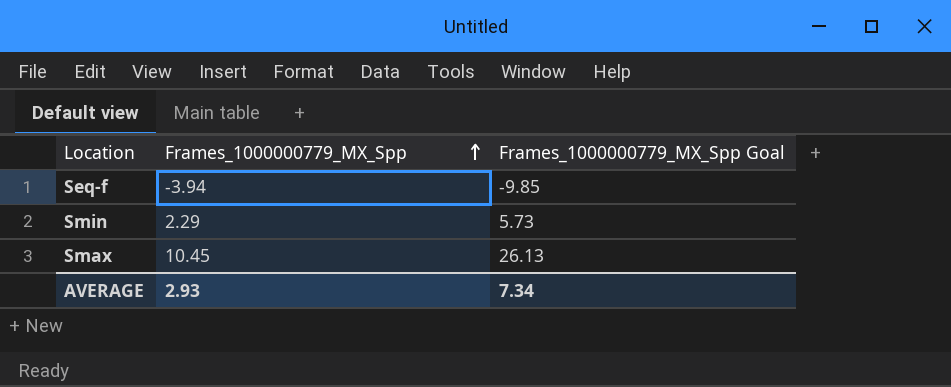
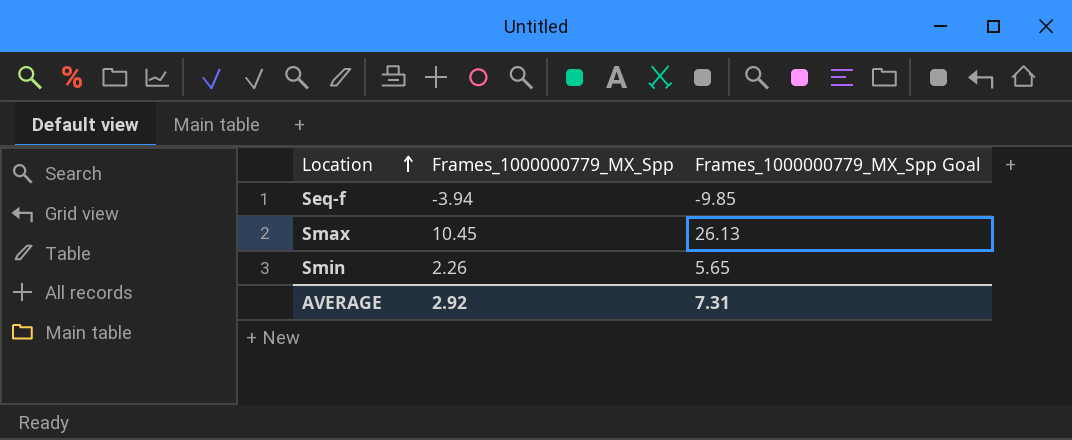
row order: Frames_1000000779_MX_Spp ascending -> Location ascending
Smin | Frames_1000000779_MX_Spp: 2.29 -> 2.26
Smin | Frames_1000000779_MX_Spp Goal: 5.73 -> 5.65
AVERAGE | Frames_1000000779_MX_Spp: 2.93 -> 2.92
AVERAGE | Frames_1000000779_MX_Spp Goal: 7.34 -> 7.31

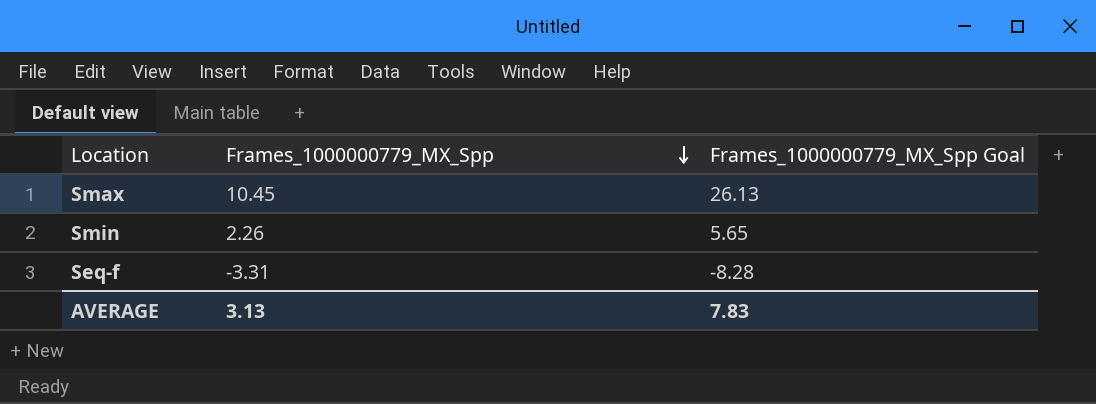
row order: Location ascending -> Frames_1000000779_MX_Spp descending
Seq-f | Frames_1000000779_MX_Spp: -3.94 -> -3.31
Seq-f | Frames_1000000779_MX_Spp Goal: -9.85 -> -8.28
AVERAGE | Frames_1000000779_MX_Spp: 2.92 -> 3.13
AVERAGE | Frames_1000000779_MX_Spp Goal: 7.31 -> 7.83

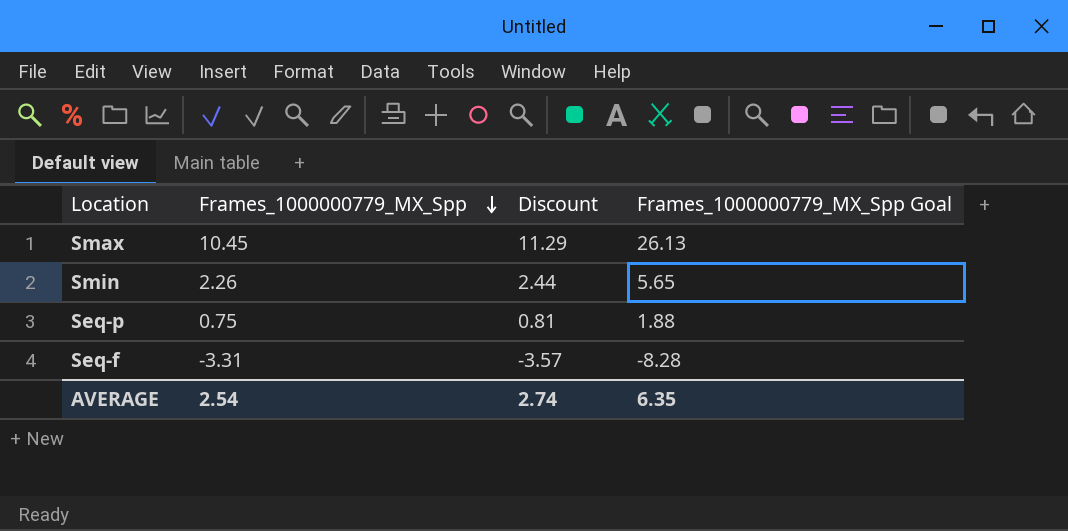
column Discount | formula: none -> [Frames_1000000779_MX_Spp] * 1.08
row Seq-p: none -> 0.75 | 0.81 | 1.88
AVERAGE | Frames_1000000779_MX_Spp: 3.13 -> 2.54
AVERAGE | Frames_1000000779_MX_Spp Goal: 7.83 -> 6.35

